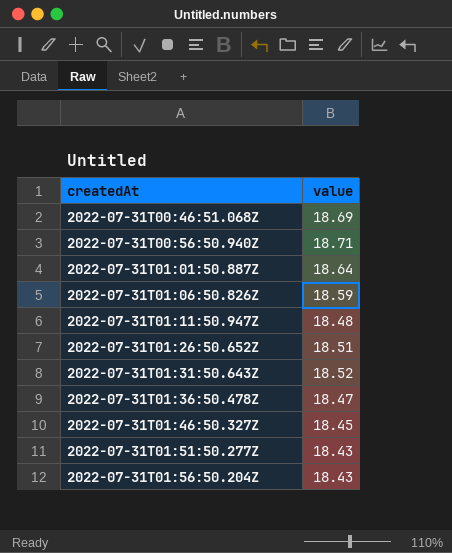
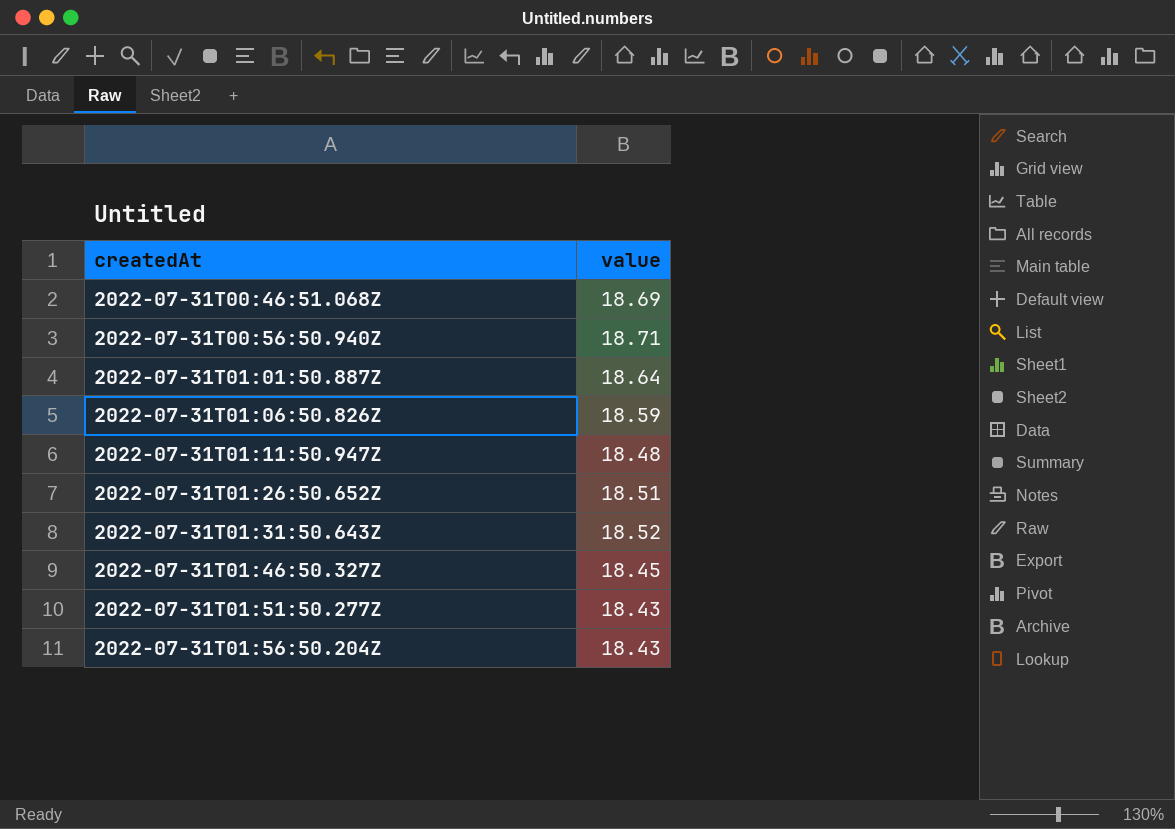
row 2022-07-31T01:36:50.478Z: 18.47 -> none

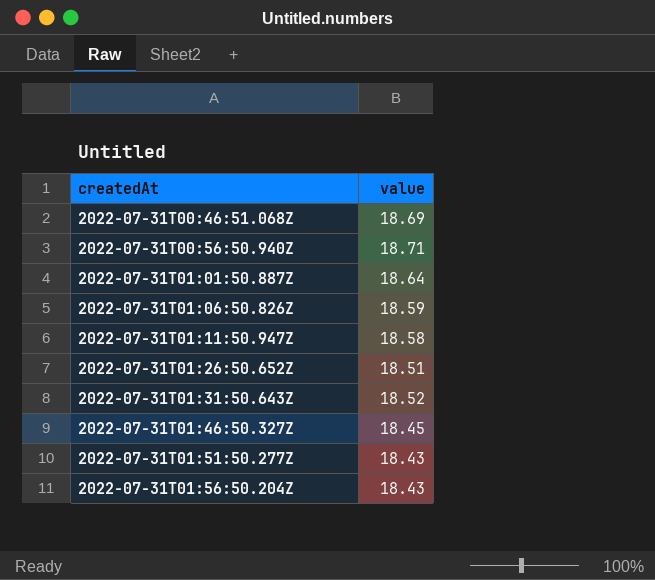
2022-07-31T01:11:50.947Z | value: 18.48 -> 18.58

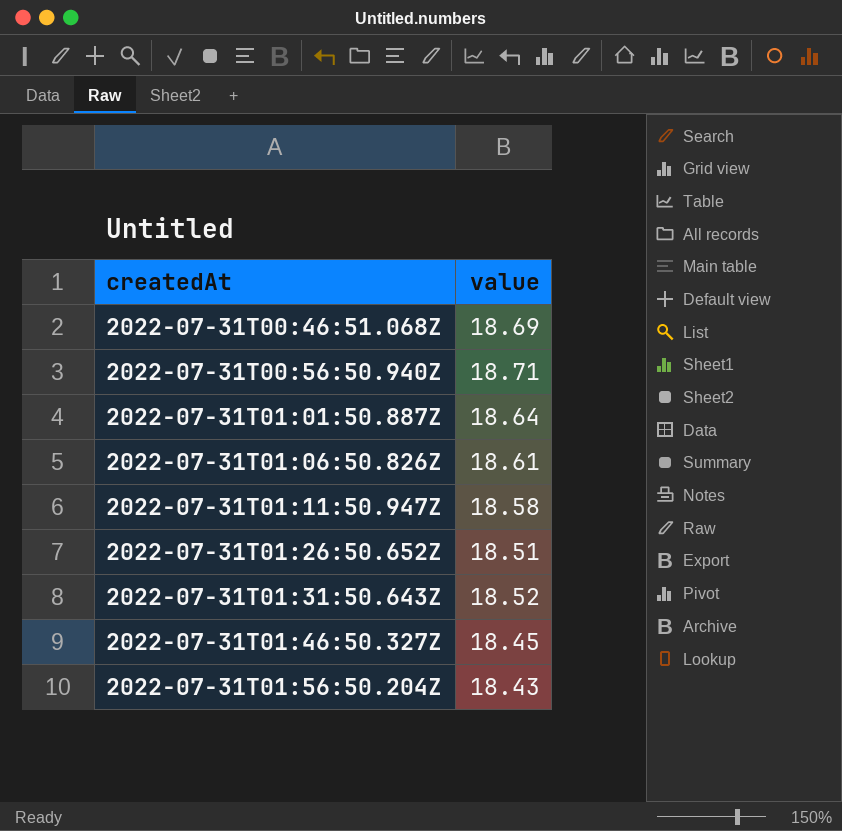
row 2022-07-31T01:51:50.277Z: 18.43 -> none
2022-07-31T01:06:50.826Z | value: 18.59 -> 18.61

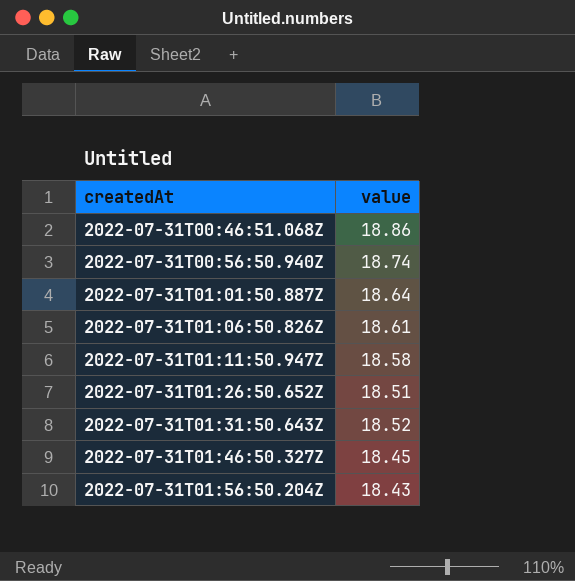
2022-07-31T00:46:51.068Z | value: 18.69 -> 18.86
2022-07-31T00:56:50.940Z | value: 18.71 -> 18.74

